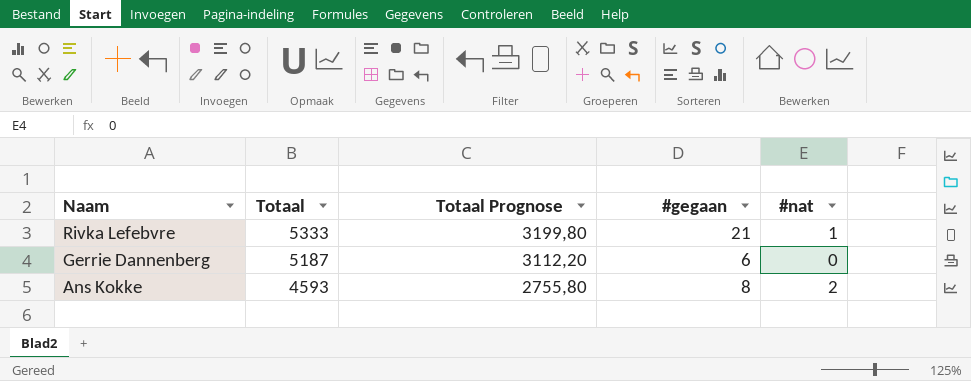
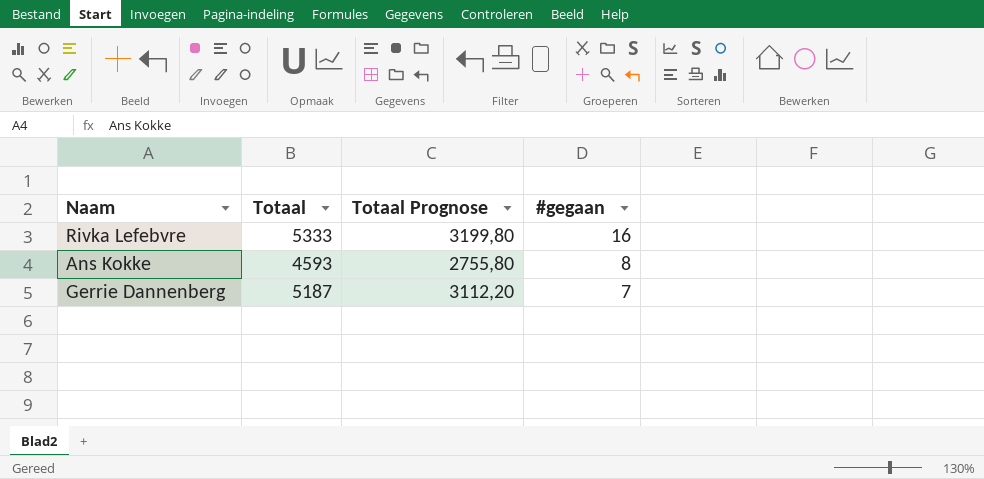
row order: Naam descending -> #gegaan descending
column #nat | position: 5 -> none
Rivka Lefebvre | #gegaan: 21 -> 16
Gerrie Dannenberg | #gegaan: 6 -> 7

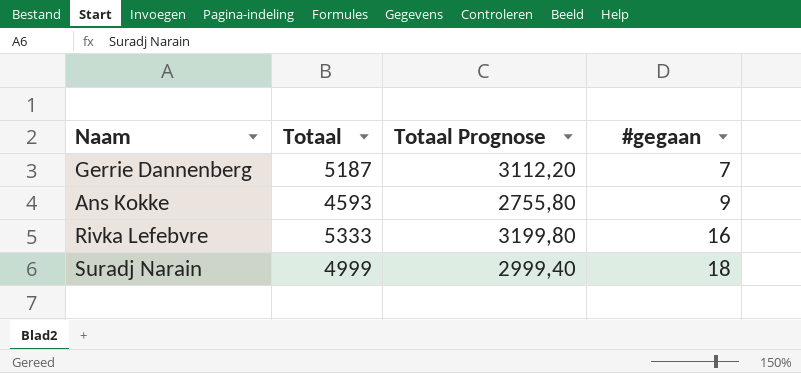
row order: #gegaan descending -> #gegaan ascending
Ans Kokke | #gegaan: 8 -> 9
row Suradj Narain: none -> 4999 | 2999,40 | 18

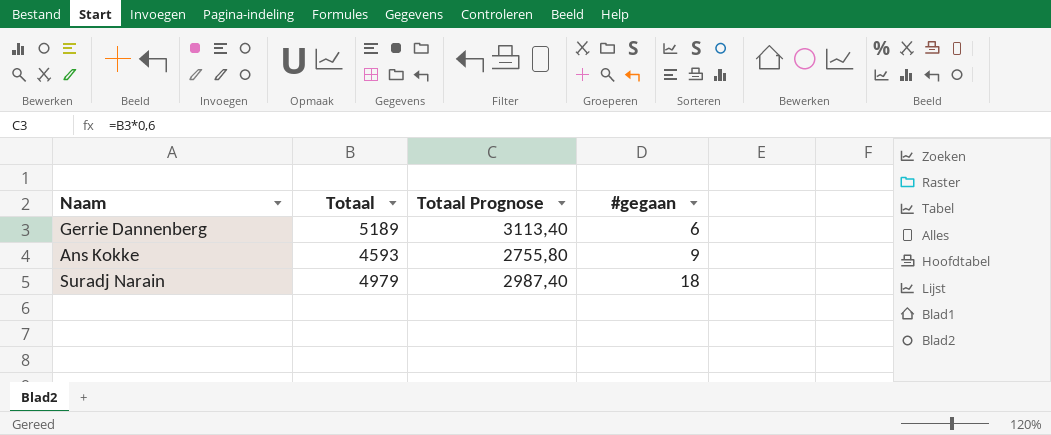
row Rivka Lefebvre: 5333 | 3199,80 | 16 -> none
Gerrie Dannenberg | Totaal: 5187 -> 5189
Gerrie Dannenberg | Totaal Prognose: 3112,20 -> 3113,40
Gerrie Dannenberg | #gegaan: 7 -> 6
Suradj Narain | Totaal: 4999 -> 4979
Suradj Narain | Totaal Prognose: 2999,40 -> 2987,40

